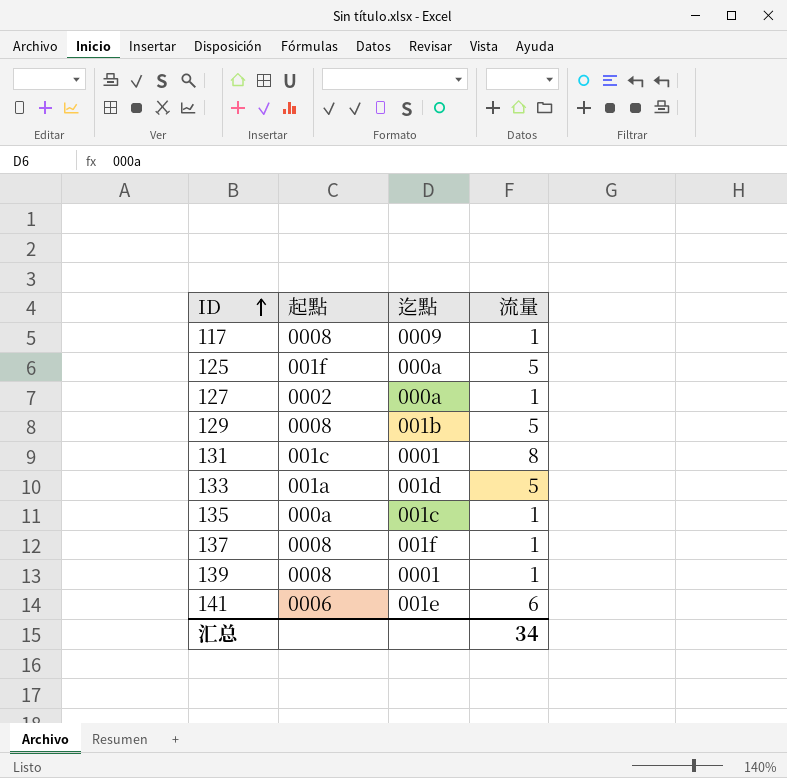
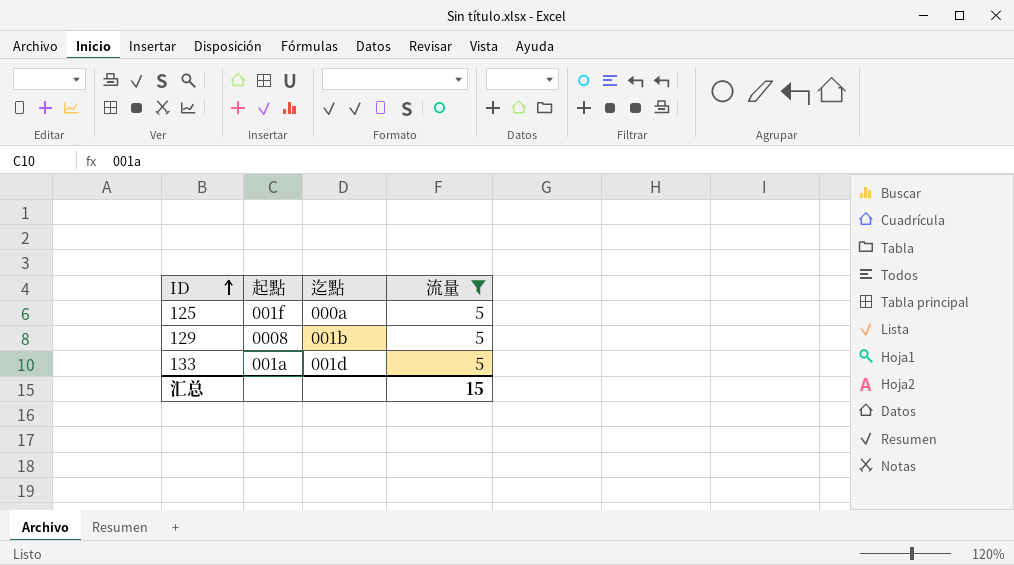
filter: none -> 流量 = 5
汇总 | 流量: 34 -> 15

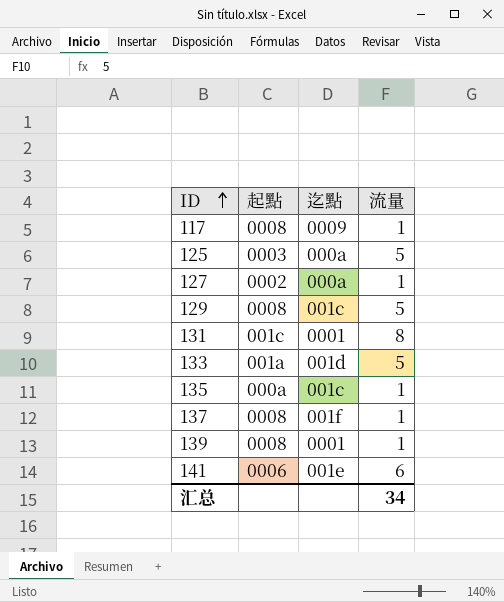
filter: 流量 = 5 -> none
125 | 起點: 001f -> 0003
129 | 迄點: 001b -> 001c
汇总 | 流量: 15 -> 34

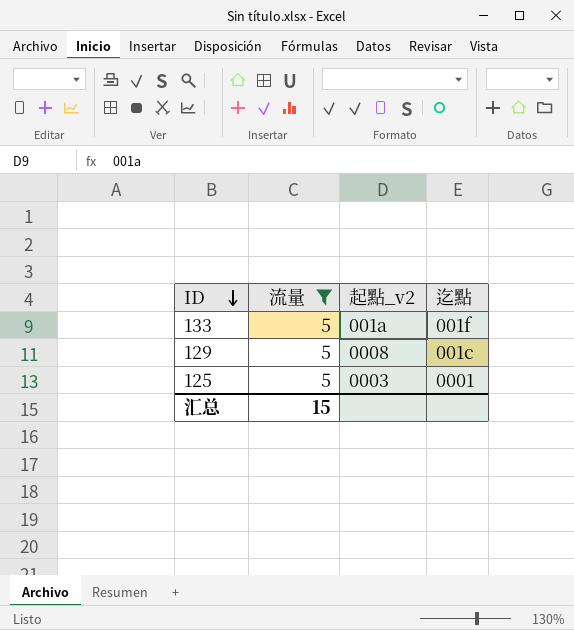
filter: none -> 流量 = 5
row order: ID ascending -> ID descending
column 流量 | position: 4 -> 2
column name: 起點 -> 起點_v2
133 | 迄點: 001d -> 001f
125 | 迄點: 000a -> 0001
汇总 | 流量: 34 -> 15

